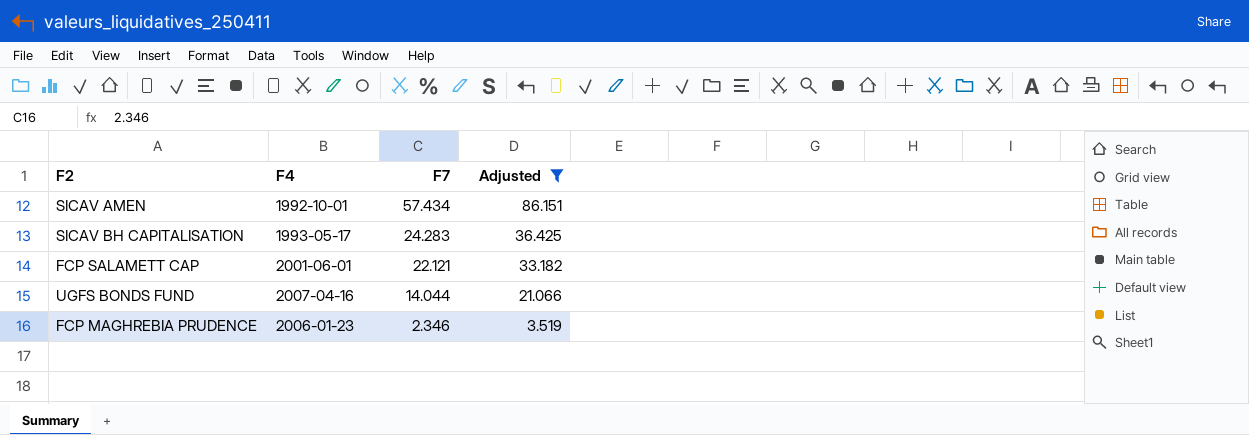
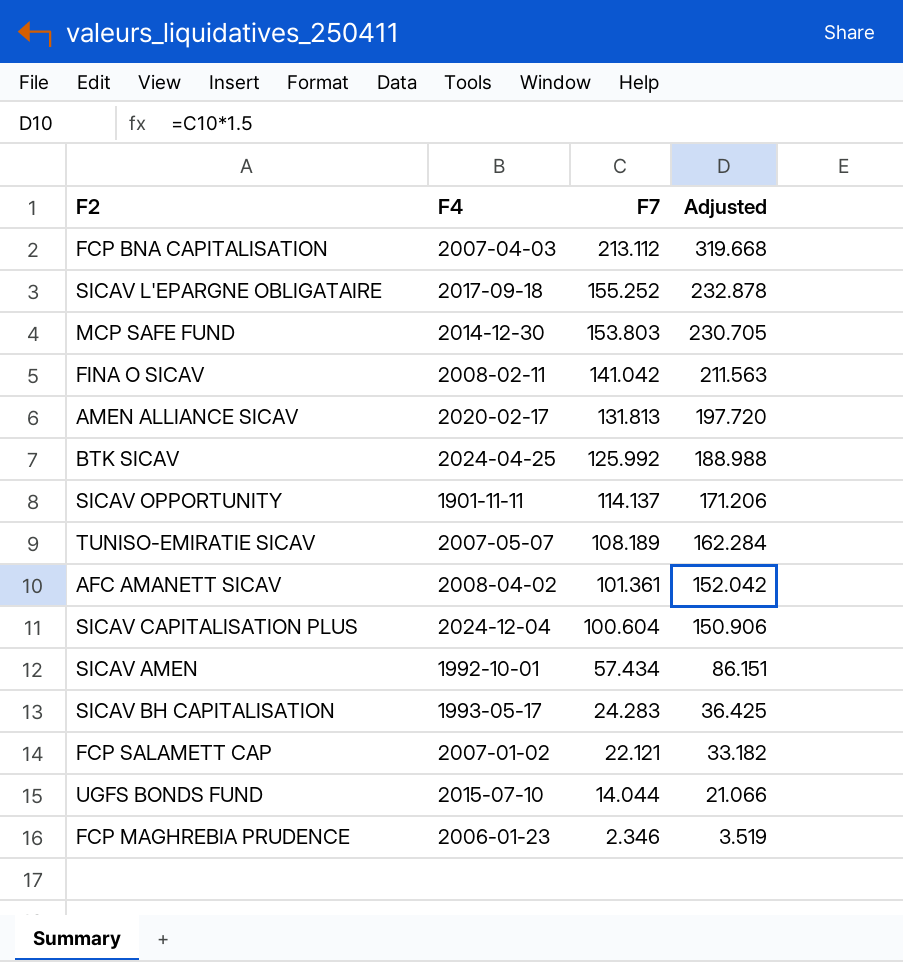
filter: Adjusted <= 86.151 -> none
FCP SALAMETT CAP | F4: 2001-06-01 -> 2007-01-02
UGFS BONDS FUND | F4: 2007-04-16 -> 2015-07-10

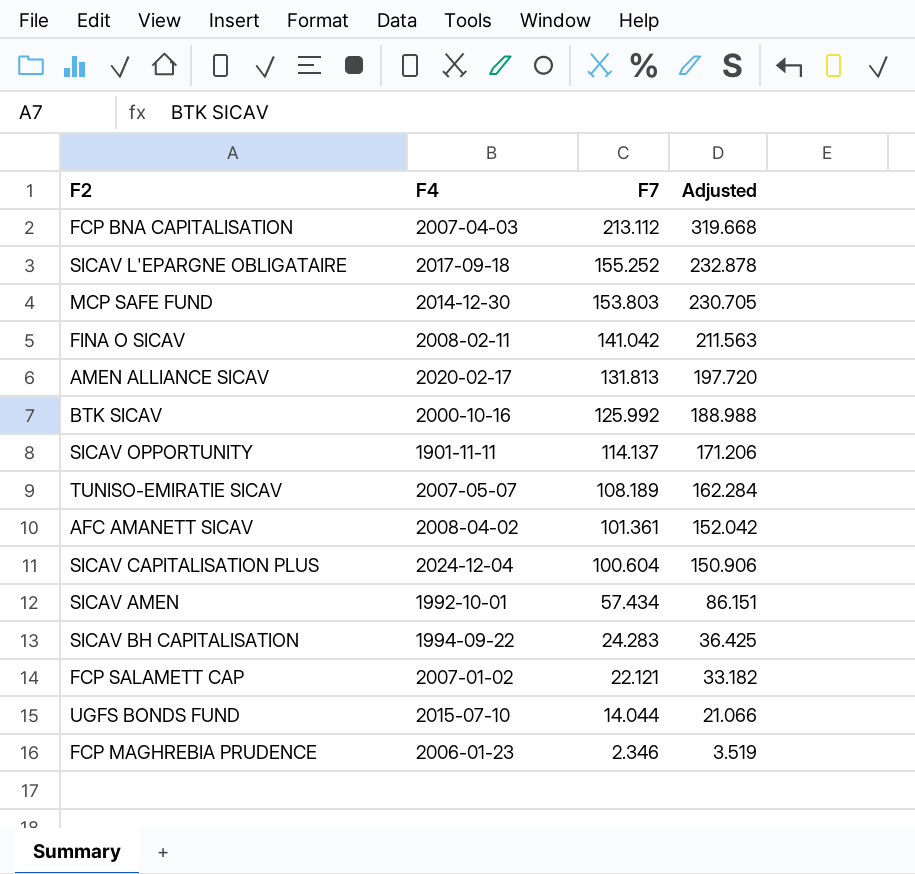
BTK SICAV | F4: 2024-04-25 -> 2000-10-16
SICAV BH CAPITALISATION | F4: 1993-05-17 -> 1994-09-22

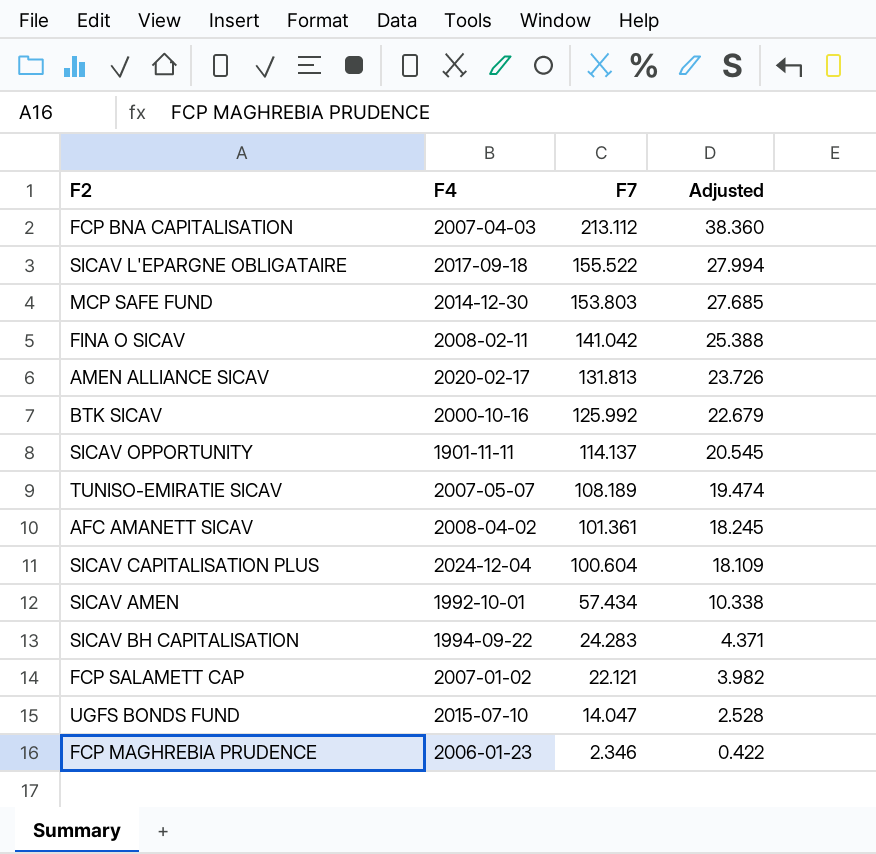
column Adjusted | formula: [F7] * 1.5 -> [F7] * 0.18
SICAV L'EPARGNE OBLIGATAIRE | F7: 155.252 -> 155.522
UGFS BONDS FUND | F7: 14.044 -> 14.047

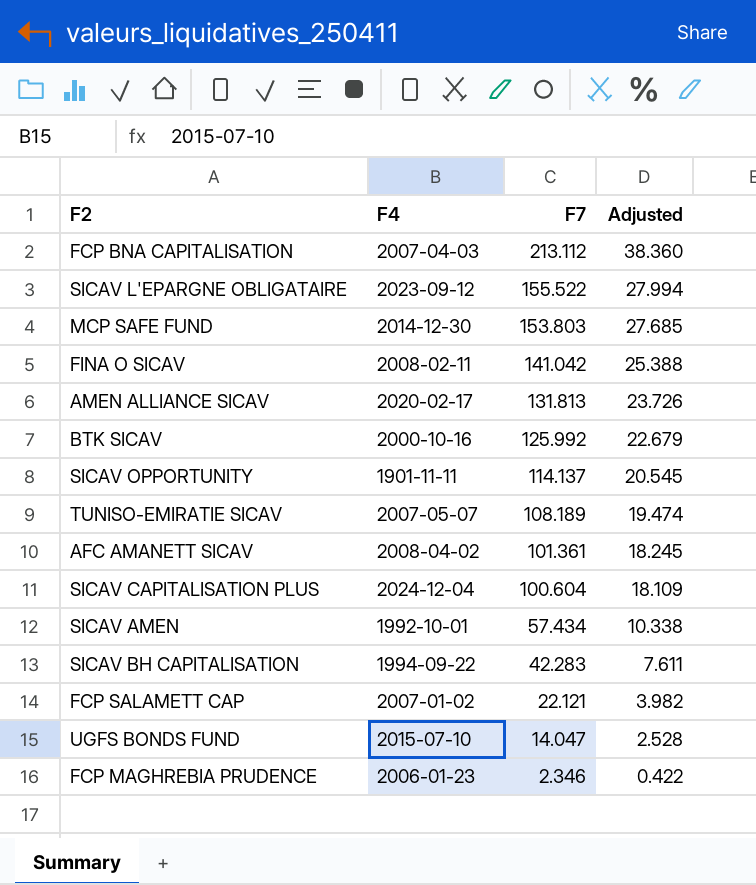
SICAV L'EPARGNE OBLIGATAIRE | F4: 2017-09-18 -> 2023-09-12
SICAV BH CAPITALISATION | F7: 24.283 -> 42.283
SICAV BH CAPITALISATION | Adjusted: 4.371 -> 7.611

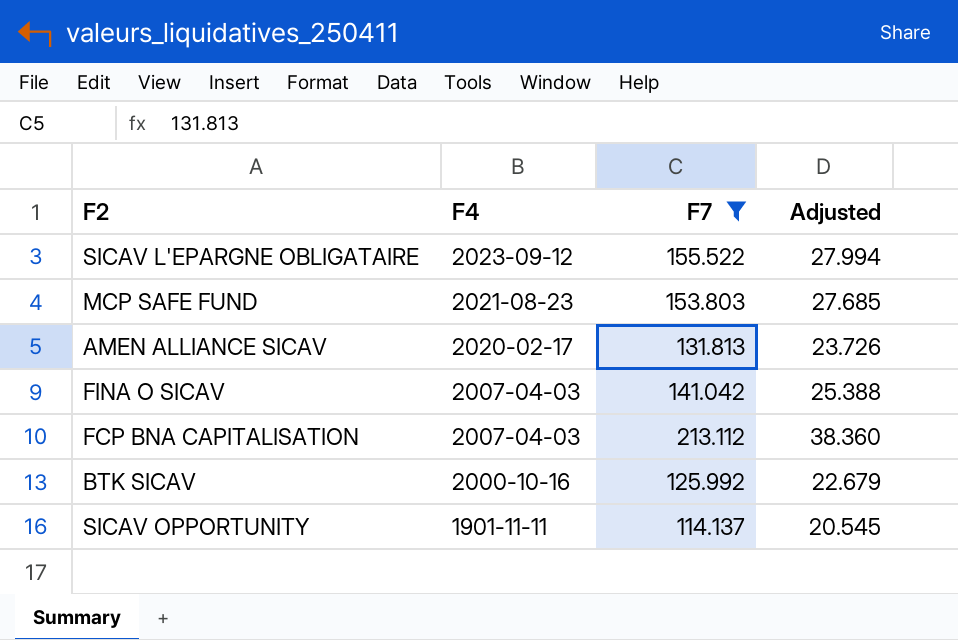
filter: none -> F7 >= 114.137
row order: F7 descending -> F4 descending
MCP SAFE FUND | F4: 2014-12-30 -> 2021-08-23
FINA O SICAV | F4: 2008-02-11 -> 2007-04-03

